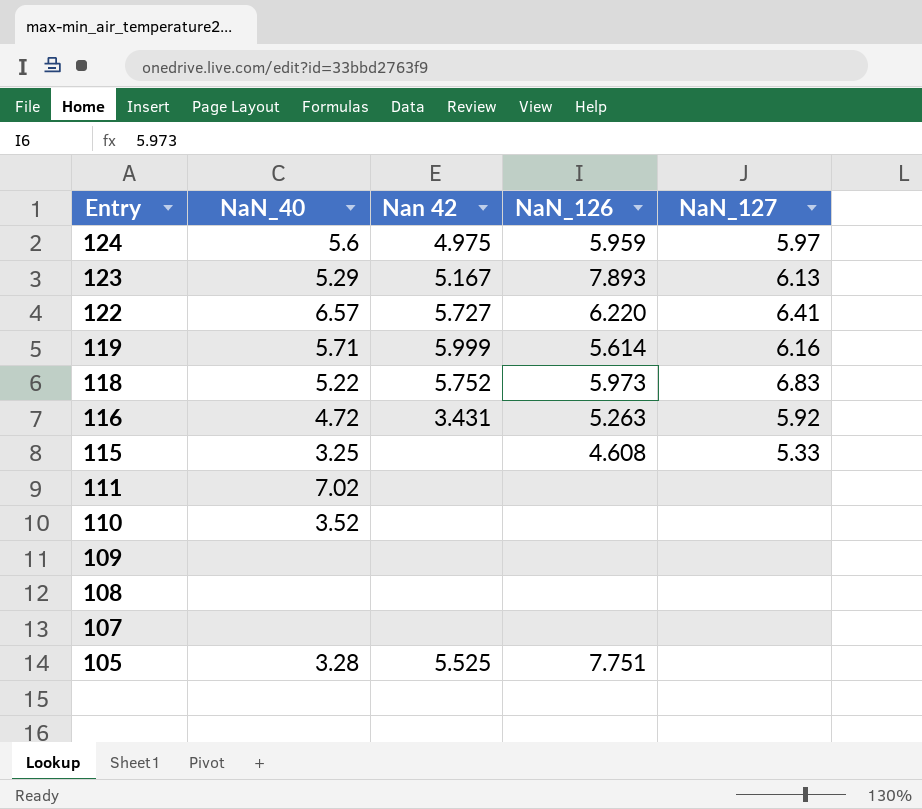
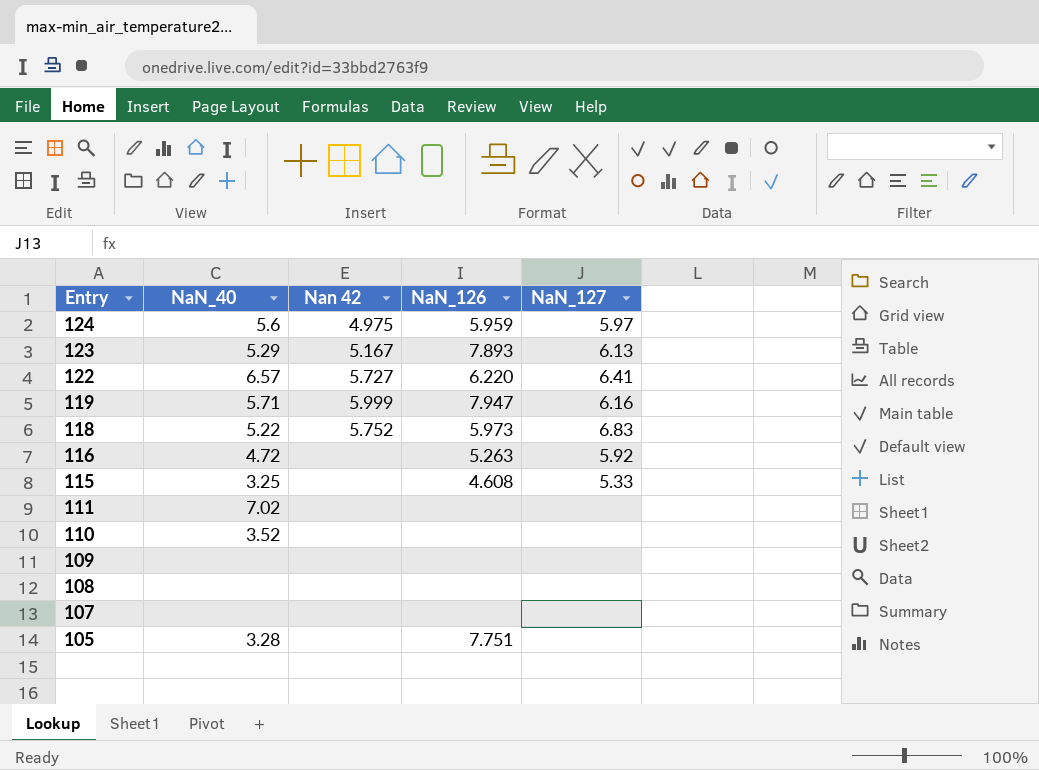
119 | NaN_126: 5.614 -> 7.947
116 | Nan 42: 3.431 -> none
105 | Nan 42: 5.525 -> none

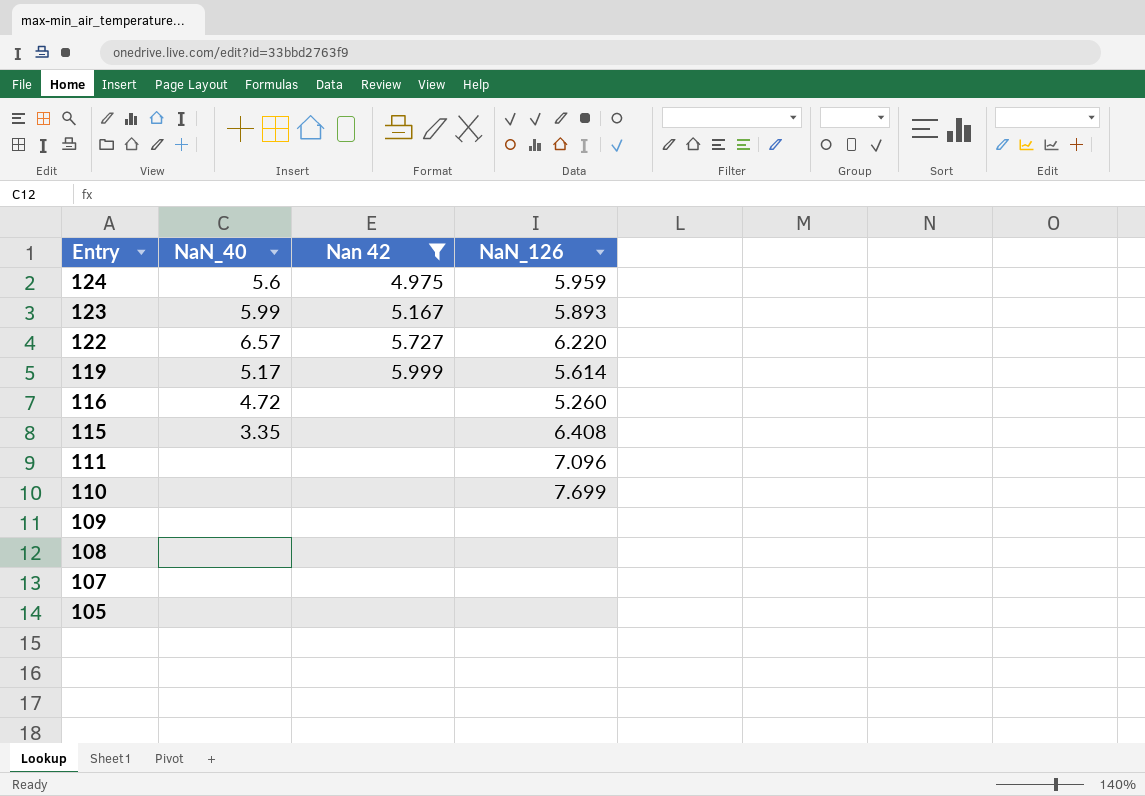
filter: none -> Nan 42 != 5.752
column NaN_127 | position: 5 -> none
123 | NaN_40: 5.29 -> 5.99
123 | NaN_126: 7.893 -> 5.893
119 | NaN_40: 5.71 -> 5.17
119 | NaN_126: 7.947 -> 5.614
116 | NaN_126: 5.263 -> 5.260
115 | NaN_40: 3.25 -> 3.35
115 | NaN_126: 4.608 -> 6.408
111 | NaN_40: 7.02 -> none
111 | NaN_126: none -> 7.096
110 | NaN_40: 3.52 -> none
110 | NaN_126: none -> 7.699
105 | NaN_40: 3.28 -> none
105 | NaN_126: 7.751 -> none

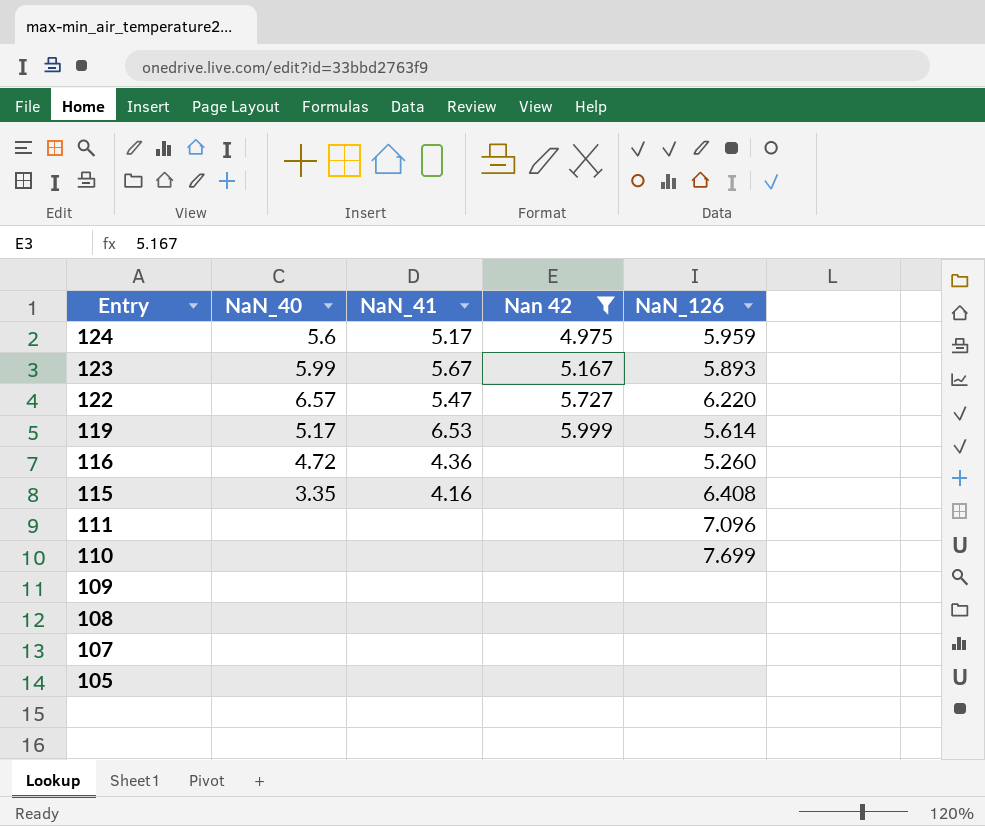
column NaN_41 | position: none -> 3

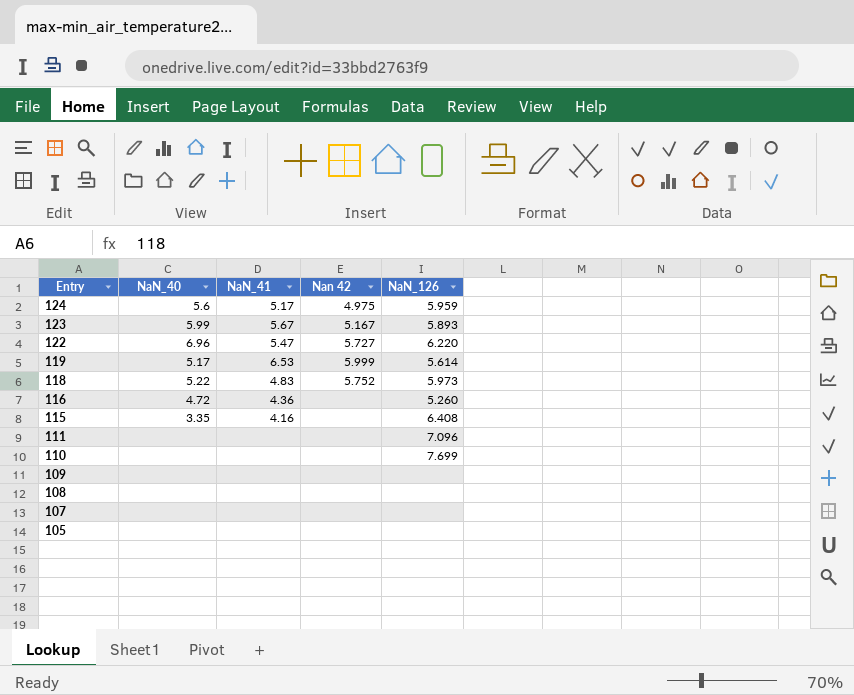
filter: Nan 42 != 5.752 -> none
122 | NaN_40: 6.57 -> 6.96

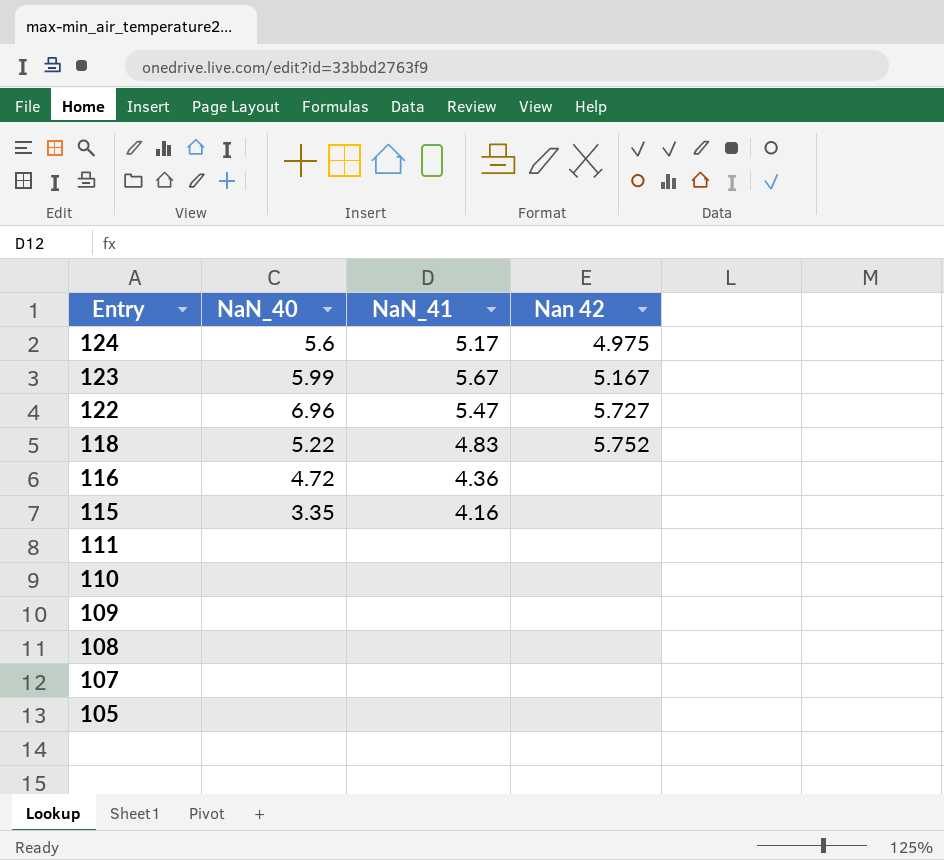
column NaN_126 | position: 5 -> none
row 119: 5.17 | 6.53 | 5.999 | 5.614 -> none

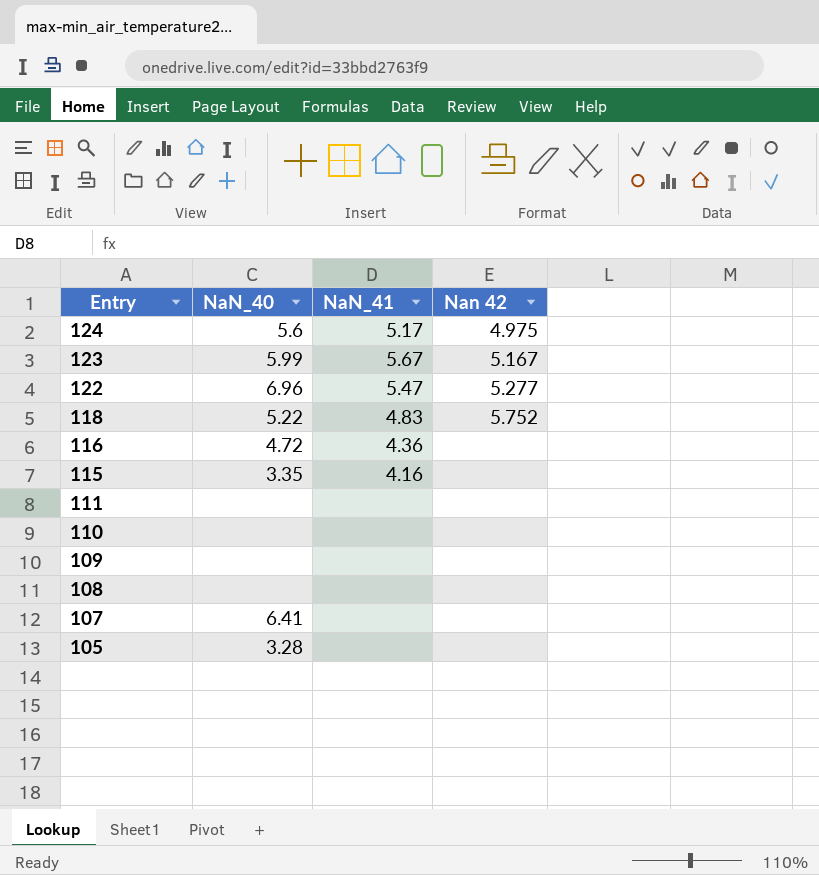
122 | Nan 42: 5.727 -> 5.277
107 | NaN_40: none -> 6.41
105 | NaN_40: none -> 3.28

